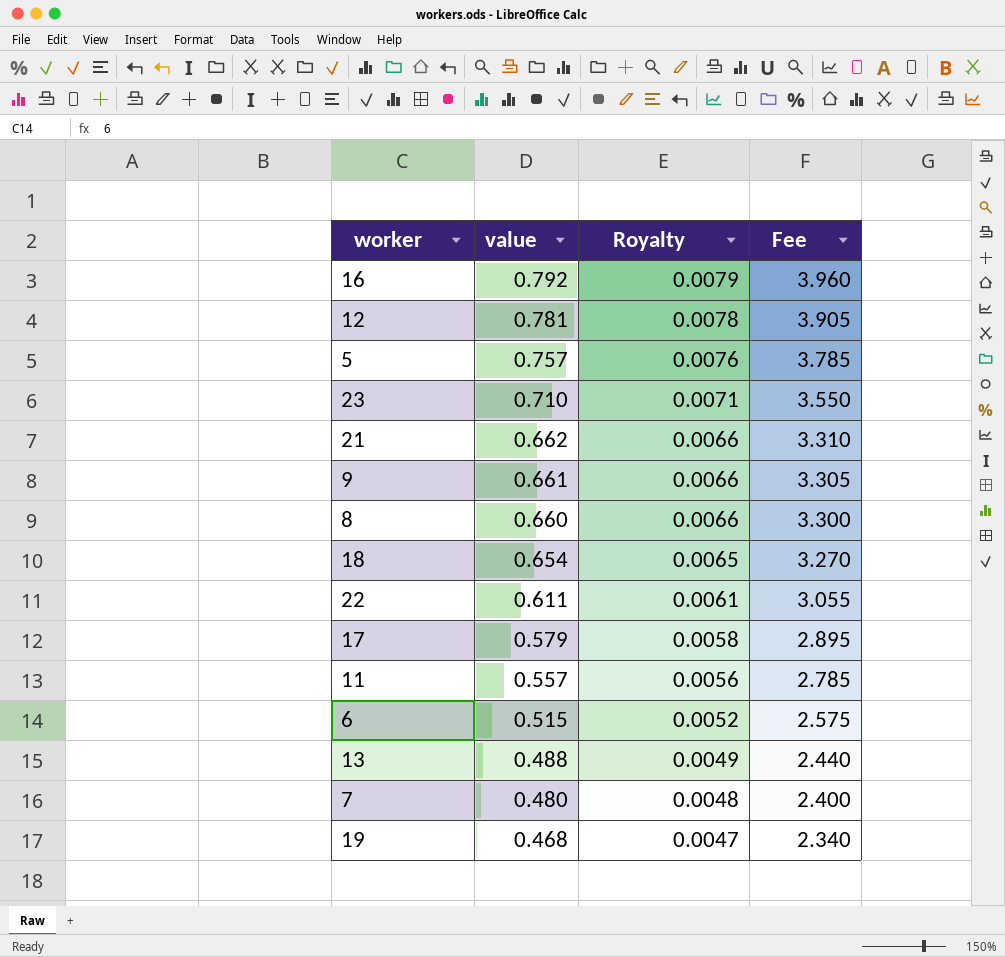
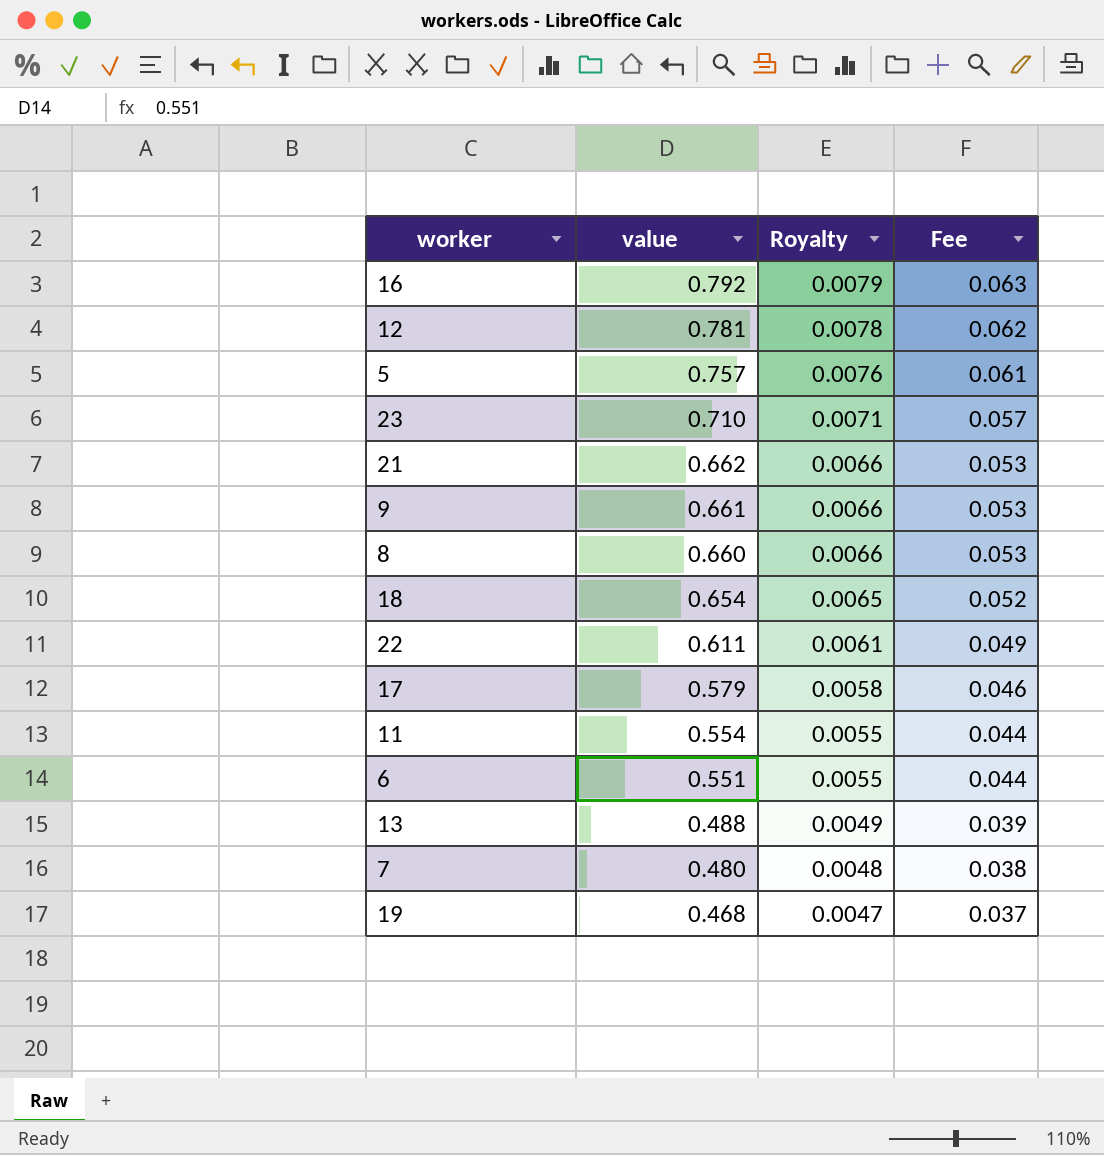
column Fee | formula: [value] * 5 -> [value] * 0.08
11 | value: 0.557 -> 0.554
11 | Royalty: 0.0056 -> 0.0055
6 | value: 0.515 -> 0.551
6 | Royalty: 0.0052 -> 0.0055

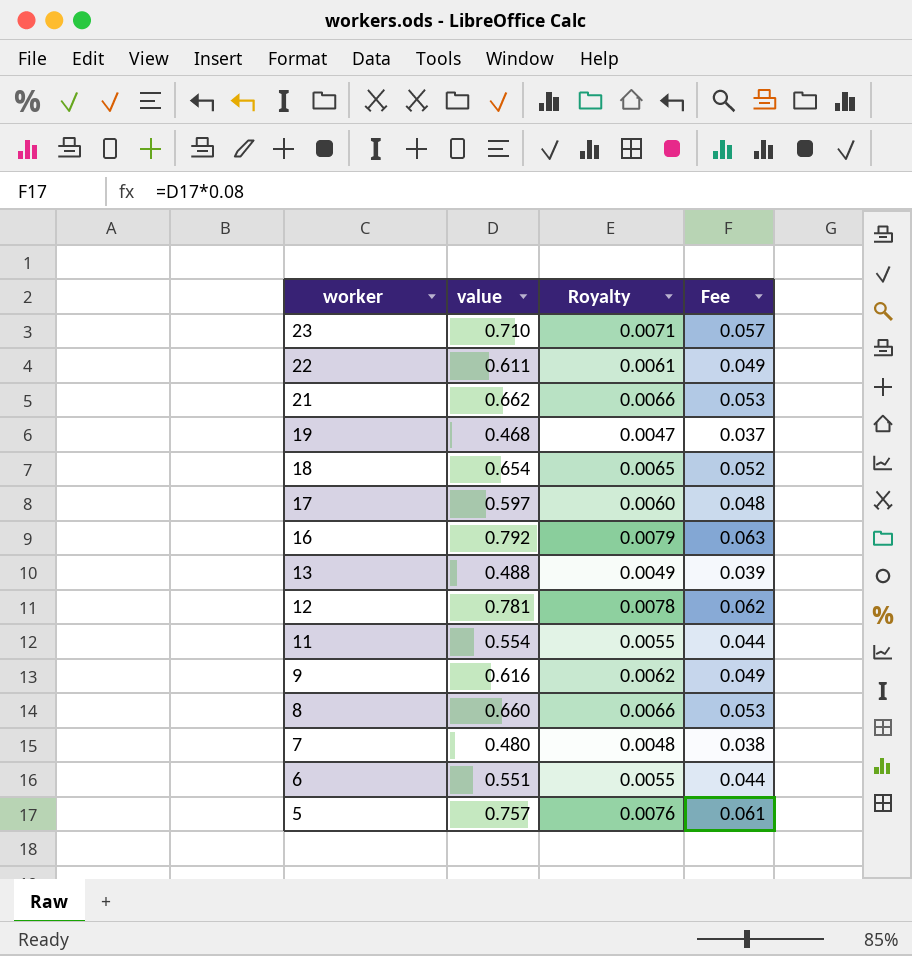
row order: value descending -> worker descending
17 | value: 0.579 -> 0.597
17 | Royalty: 0.0058 -> 0.0060
17 | Fee: 0.046 -> 0.048
9 | value: 0.661 -> 0.616
9 | Royalty: 0.0066 -> 0.0062
9 | Fee: 0.053 -> 0.049

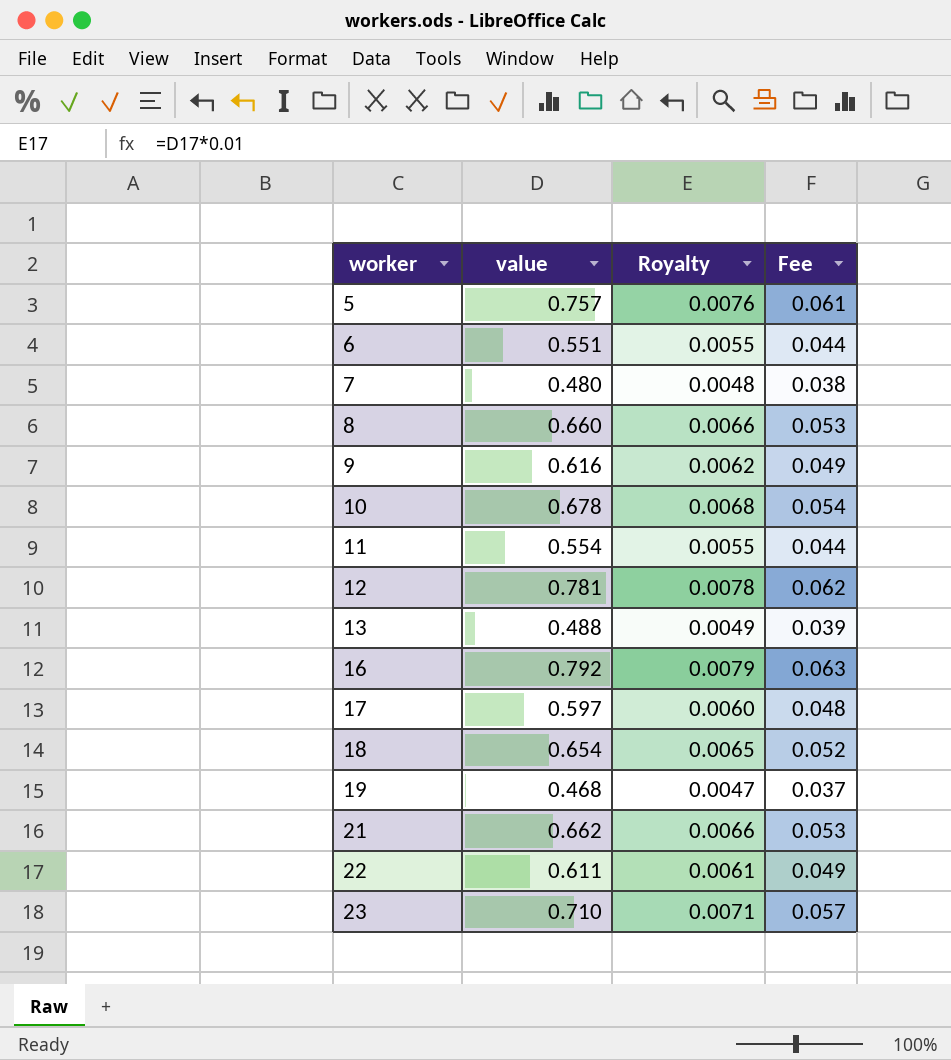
row order: worker descending -> worker ascending
row 10: none -> 0.678 | 0.0068 | 0.054

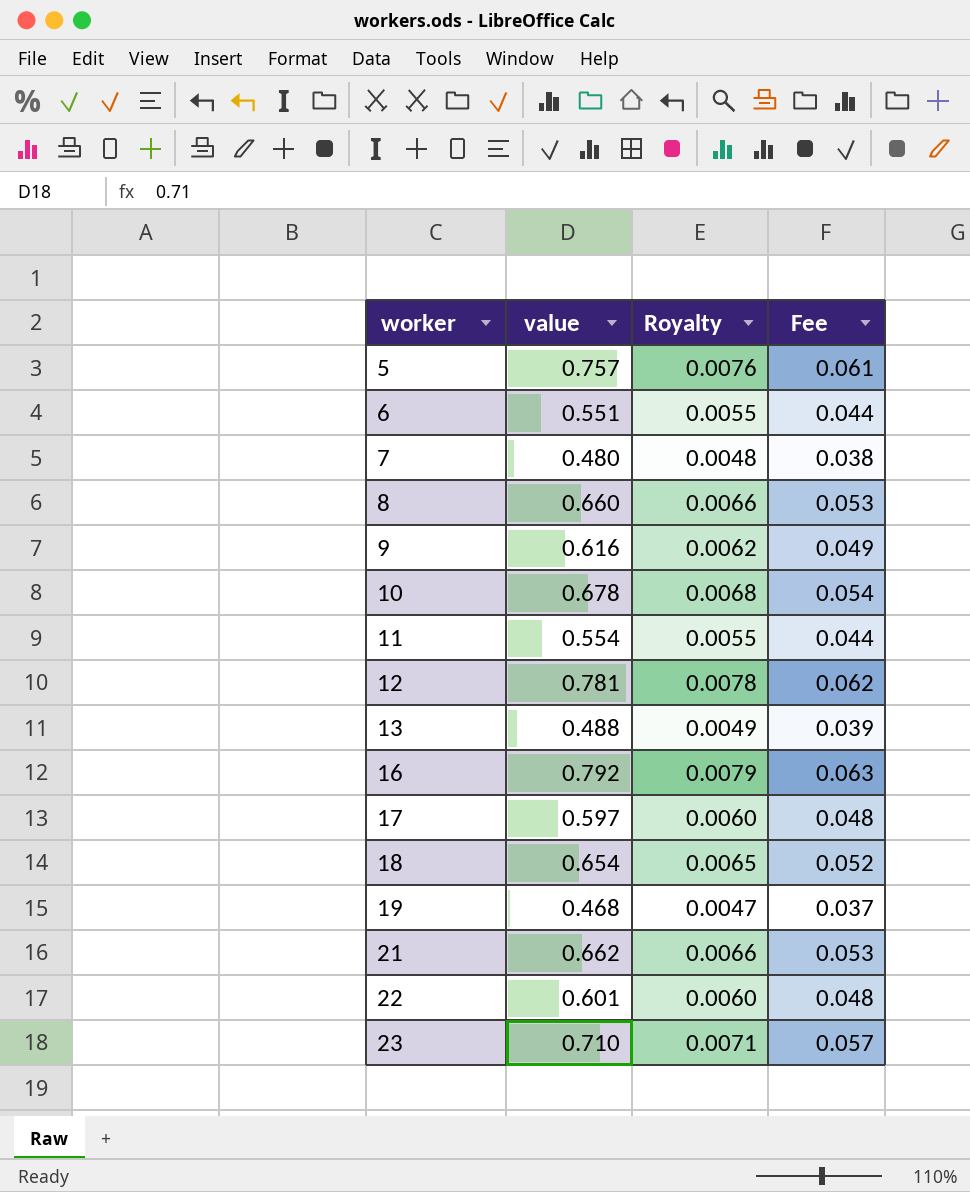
22 | value: 0.611 -> 0.601
22 | Royalty: 0.0061 -> 0.0060
22 | Fee: 0.049 -> 0.048

